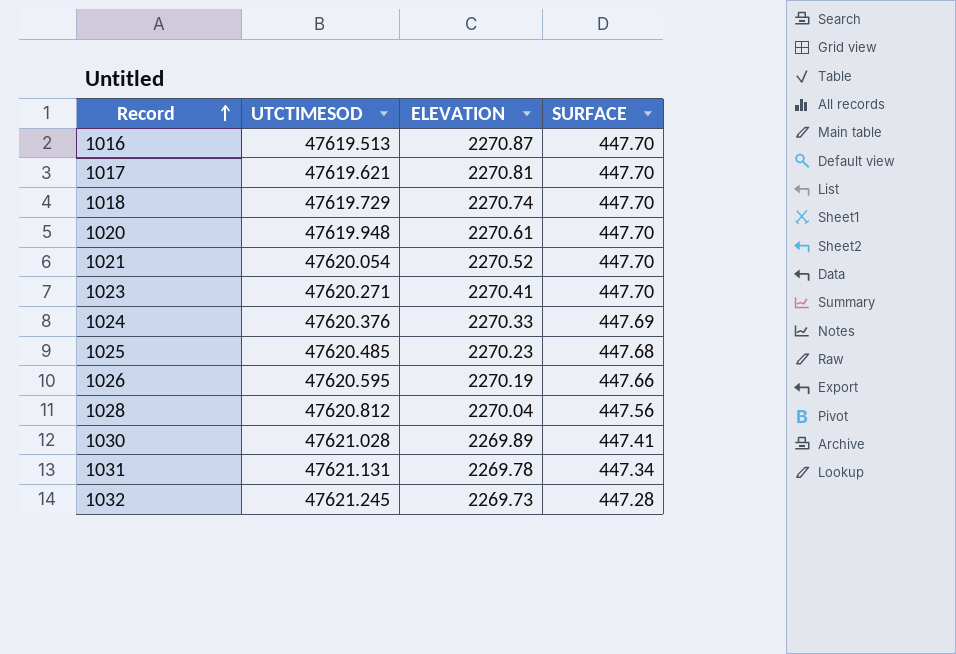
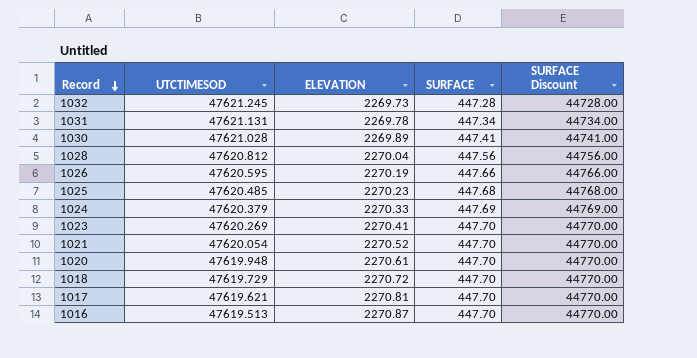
row order: Record ascending -> Record descending
column SURFACE Discount | formula: none -> [SURFACE] * 100
1024 | UTCTIMESOD: 47620.376 -> 47620.379
1023 | UTCTIMESOD: 47620.271 -> 47620.269
1018 | ELEVATION: 2270.74 -> 2270.72

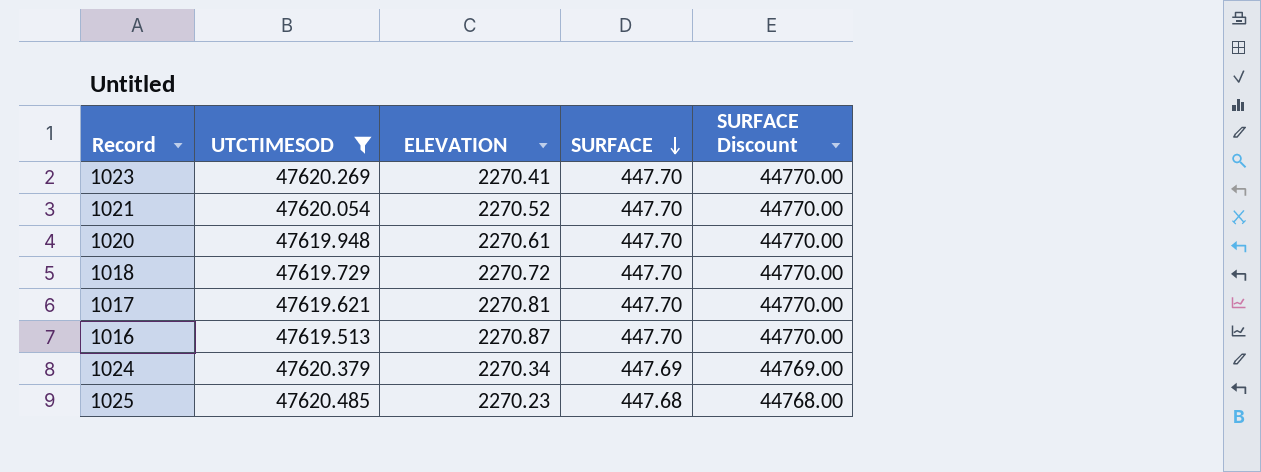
filter: none -> UTCTIMESOD <= 47620.485
row order: Record descending -> SURFACE descending
1024 | ELEVATION: 2270.33 -> 2270.34

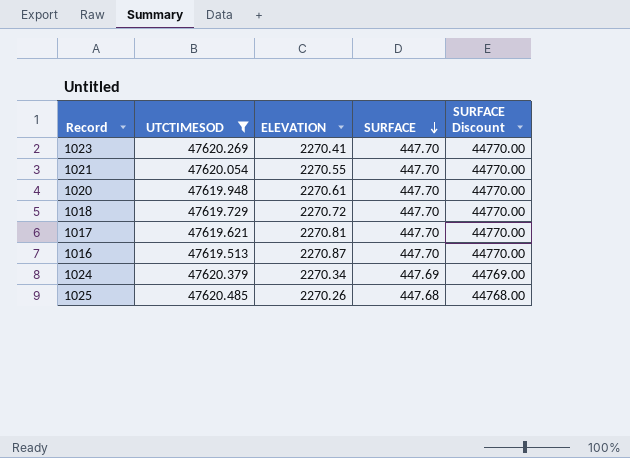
1021 | ELEVATION: 2270.52 -> 2270.55
1025 | ELEVATION: 2270.23 -> 2270.26

